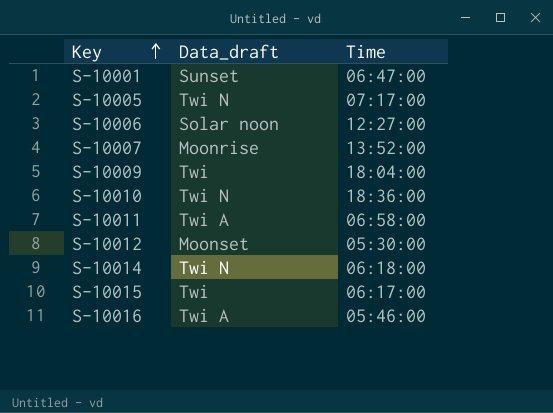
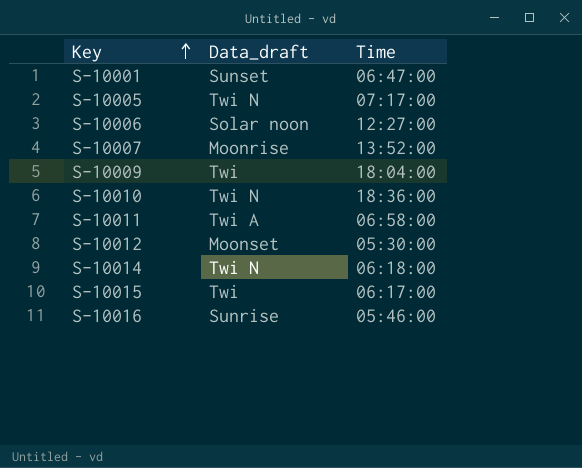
S-10016 | Data_draft: Twi A -> Sunrise

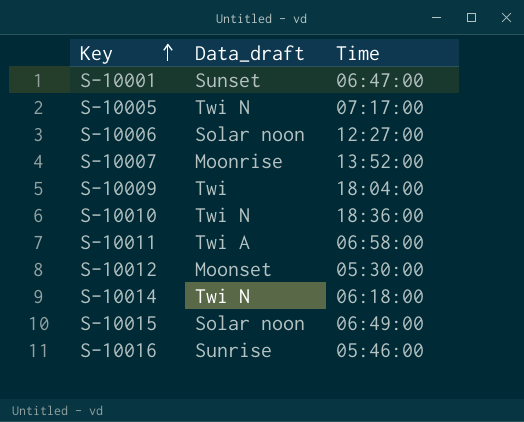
S-10015 | Data_draft: Twi -> Solar noon
S-10015 | Time: 06:17:00 -> 06:49:00

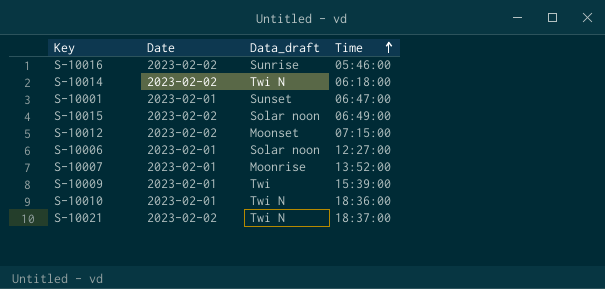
row order: Key ascending -> Time ascending
column Date | position: none -> 2
row S-10005: Twi N | 07:17:00 -> none
row S-10011: Twi A | 06:58:00 -> none
S-10012 | Time: 05:30:00 -> 07:15:00
S-10009 | Time: 18:04:00 -> 15:39:00
row S-10021: none -> 2023-02-02 | Twi N | 18:37:00

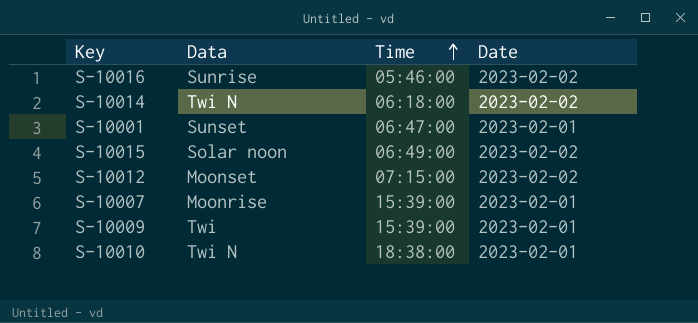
column name: Data_draft -> Data
column Date | position: 2 -> 4
row S-10006: 2023-02-01 | Solar noon | 12:27:00 -> none
row S-10021: 2023-02-02 | Twi N | 18:37:00 -> none
S-10007 | Time: 13:52:00 -> 15:39:00
S-10010 | Time: 18:36:00 -> 18:38:00

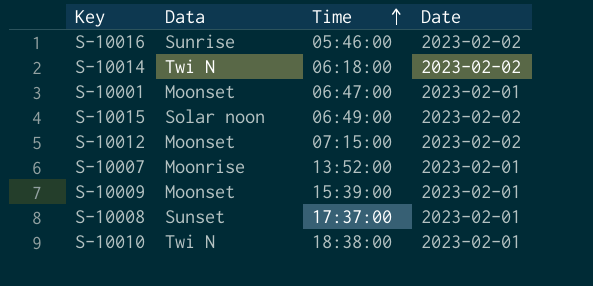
S-10001 | Data: Sunset -> Moonset
S-10007 | Time: 15:39:00 -> 13:52:00
S-10009 | Data: Twi -> Moonset
row S-10008: none -> Sunset | 17:37:00 | 2023-02-01

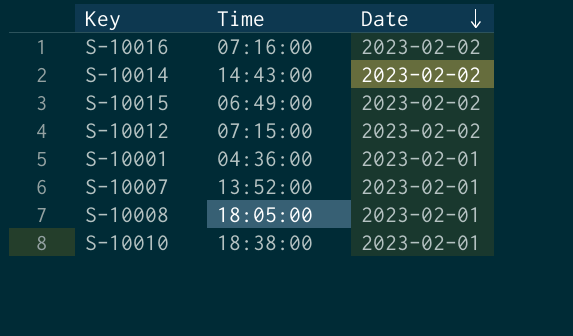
row order: Time ascending -> Date descending
column Data | position: 2 -> none
row S-10009: Moonset | 15:39:00 | 2023-02-01 -> none
S-10016 | Time: 05:46:00 -> 07:16:00
S-10014 | Time: 06:18:00 -> 14:43:00
S-10001 | Time: 06:47:00 -> 04:36:00
S-10008 | Time: 17:37:00 -> 18:05:00

